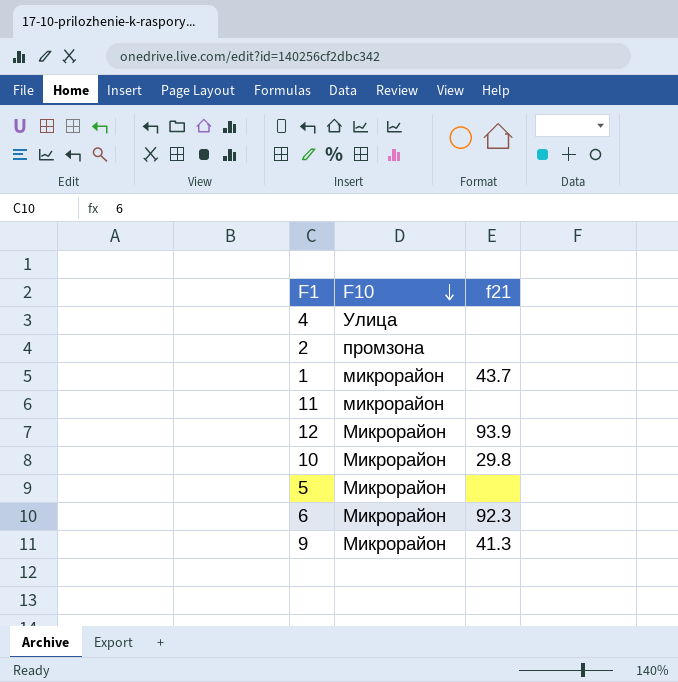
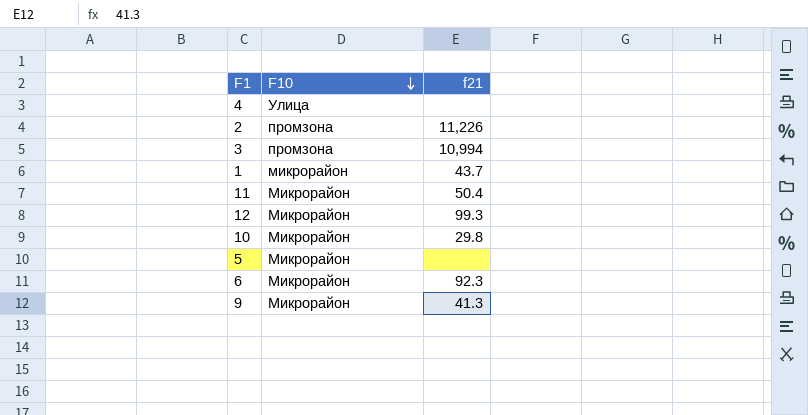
2 | f21: none -> 11,226
row 3: none -> промзона | 10,994
11 | F10: микрорайон -> Микрорайон
11 | f21: none -> 50.4
12 | f21: 93.9 -> 99.3

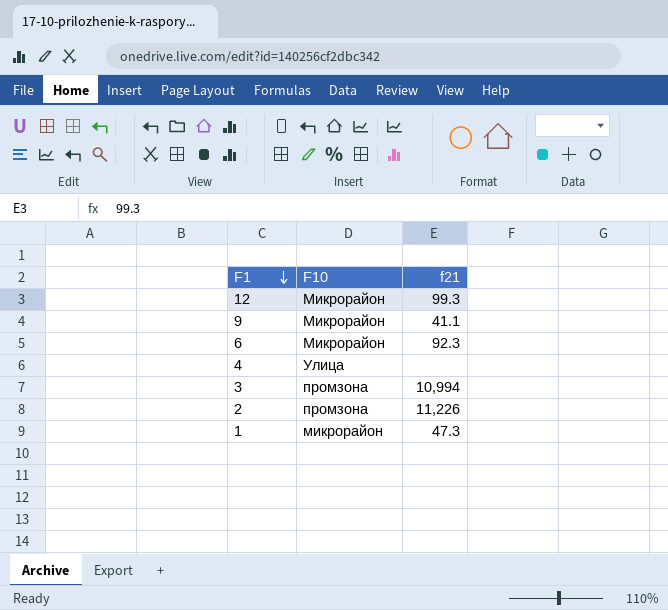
row order: F10 descending -> F1 descending
row 11: Микрорайон | 50.4 -> none
row 10: Микрорайон | 29.8 -> none
row 5: Микрорайон | none -> none
9 | f21: 41.3 -> 41.1
1 | f21: 43.7 -> 47.3

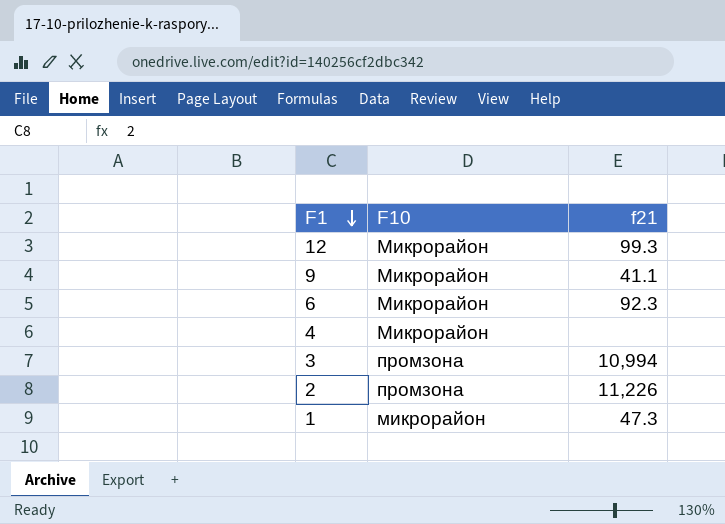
4 | F10: Улица -> Микрорайон

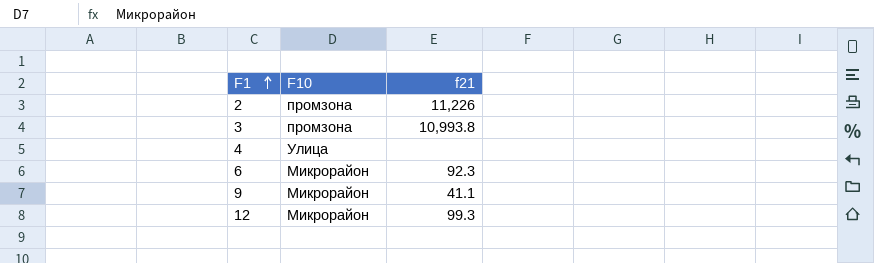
row order: F1 descending -> F1 ascending
row 1: микрорайон | 47.3 -> none
3 | f21: 10,994 -> 10,993.8
4 | F10: Микрорайон -> Улица

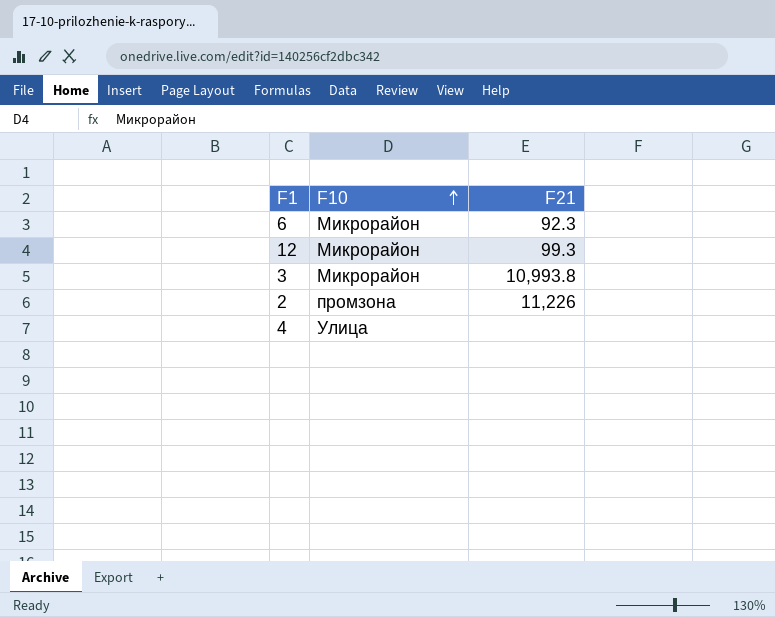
row order: F1 ascending -> F10 ascending
column name: f21 -> F21
row 9: Микрорайон | 41.1 -> none
3 | F10: промзона -> Микрорайон

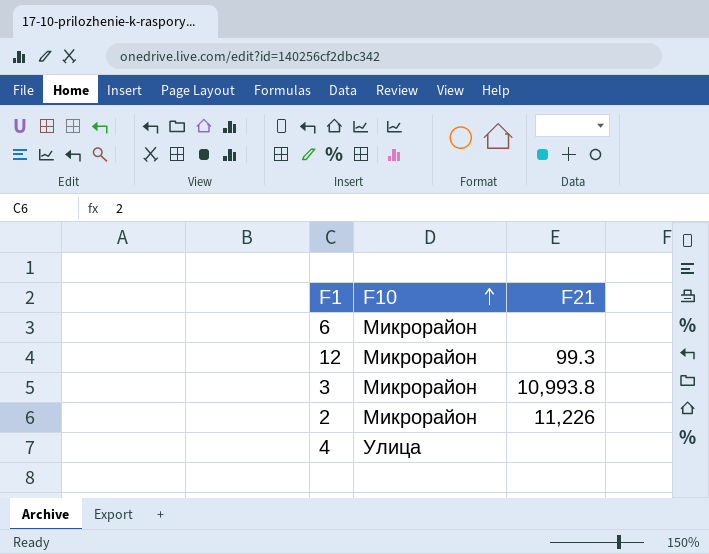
6 | F21: 92.3 -> none
2 | F10: промзона -> Микрорайон

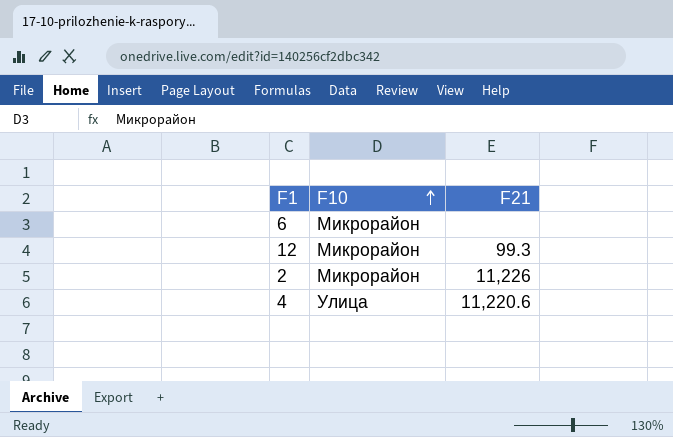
row 3: Микрорайон | 10,993.8 -> none
4 | F21: none -> 11,220.6

